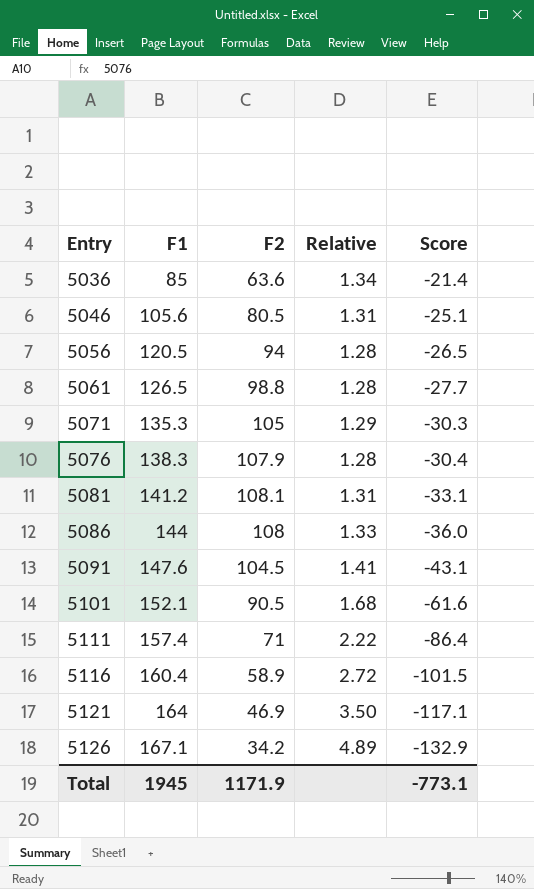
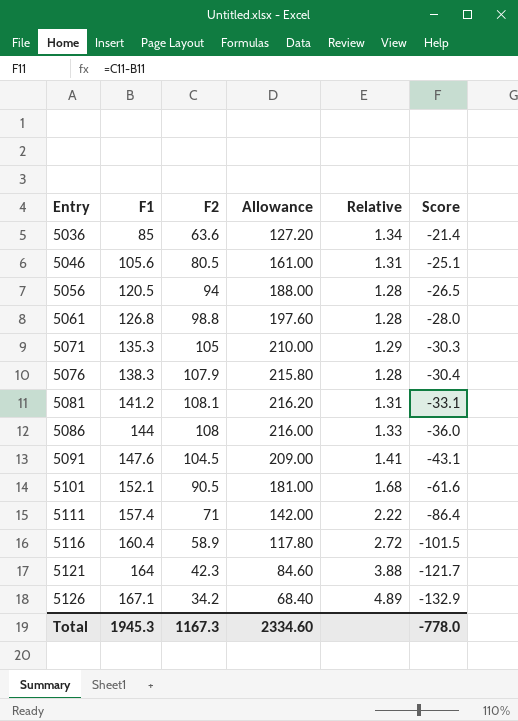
column Allowance | formula: none -> [F2] * 2
5061 | F1: 126.5 -> 126.8
5061 | Score: -27.7 -> -28.0
5121 | F2: 46.9 -> 42.3
5121 | Relative: 3.50 -> 3.88
5121 | Score: -117.1 -> -121.7
Total | F1: 1945 -> 1945.3
Total | F2: 1171.9 -> 1167.3
Total | Score: -773.1 -> -778.0

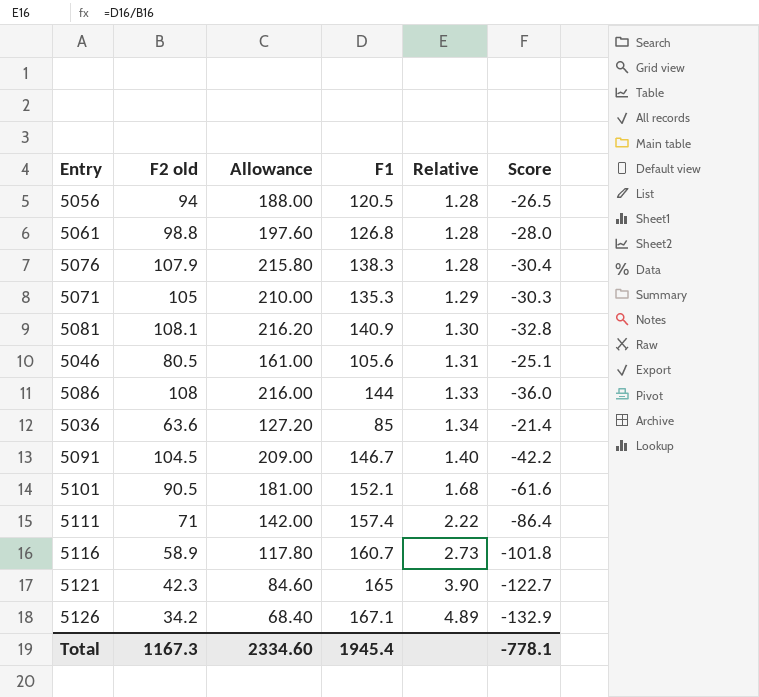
row order: Entry ascending -> Relative ascending
column name: F2 -> F2 old
column F1 | position: 2 -> 4
5081 | F1: 141.2 -> 140.9
5081 | Relative: 1.31 -> 1.30
5081 | Score: -33.1 -> -32.8
5091 | F1: 147.6 -> 146.7
5091 | Relative: 1.41 -> 1.40
5091 | Score: -43.1 -> -42.2
5116 | F1: 160.4 -> 160.7
5116 | Relative: 2.72 -> 2.73
5116 | Score: -101.5 -> -101.8
5121 | F1: 164 -> 165
5121 | Relative: 3.88 -> 3.90
5121 | Score: -121.7 -> -122.7
Total | F1: 1945.3 -> 1945.4
Total | Score: -778.0 -> -778.1

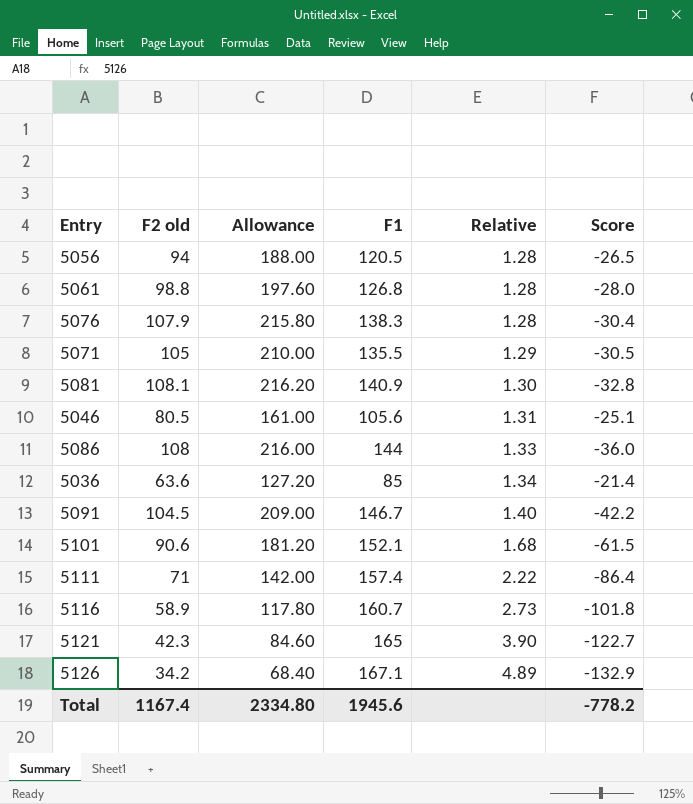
5071 | F1: 135.3 -> 135.5
5071 | Score: -30.3 -> -30.5
5101 | F2 old: 90.5 -> 90.6
5101 | Allowance: 181.00 -> 181.20
5101 | Score: -61.6 -> -61.5
Total | F2 old: 1167.3 -> 1167.4
Total | Allowance: 2334.60 -> 2334.80
Total | F1: 1945.4 -> 1945.6
Total | Score: -778.1 -> -778.2

